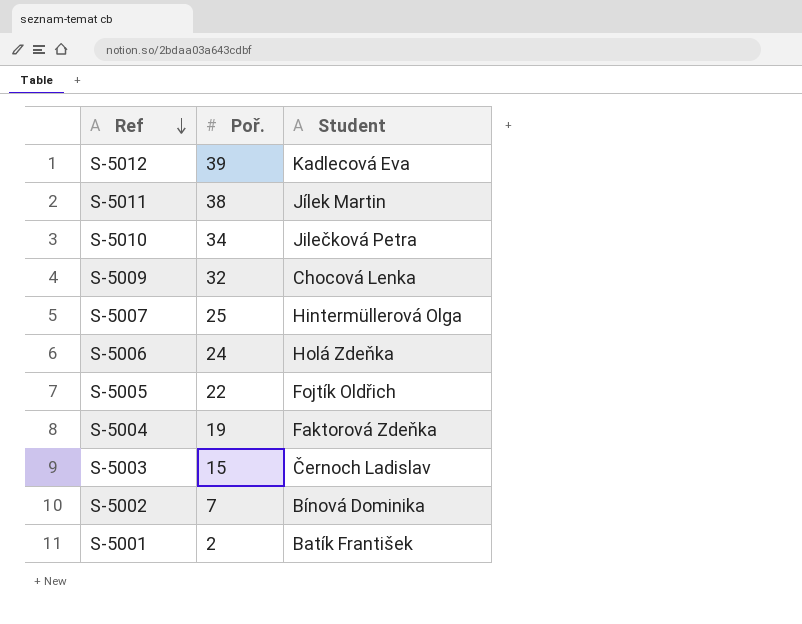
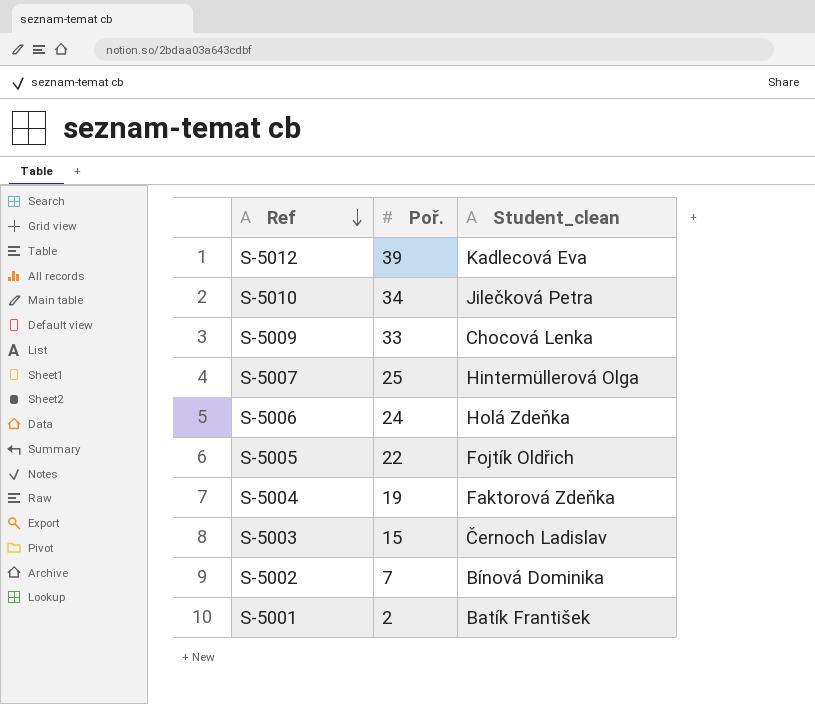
column name: Student -> Student_clean
row S-5011: 38 | Jílek Martin -> none
S-5009 | Poř.: 32 -> 33

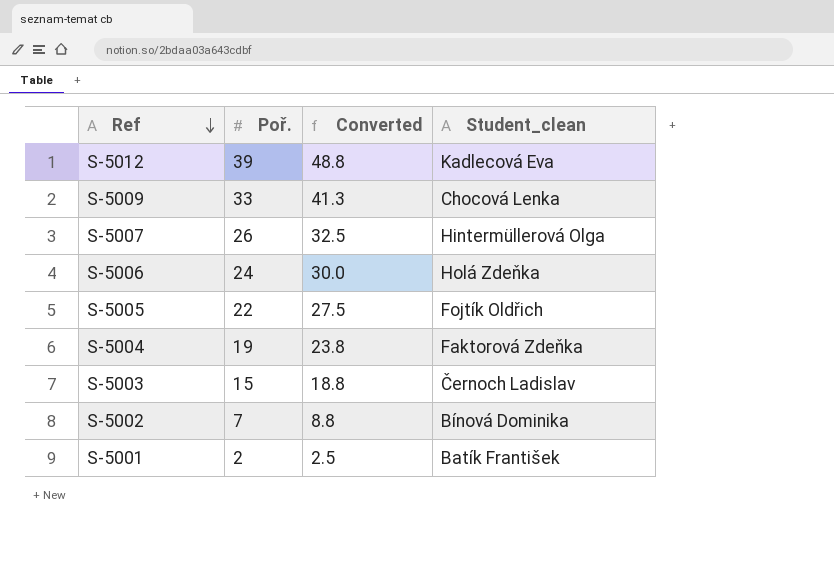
column Converted | formula: none -> [Poř.] * 1.25
row S-5010: 34 | Jilečková Petra -> none
S-5007 | Poř.: 25 -> 26

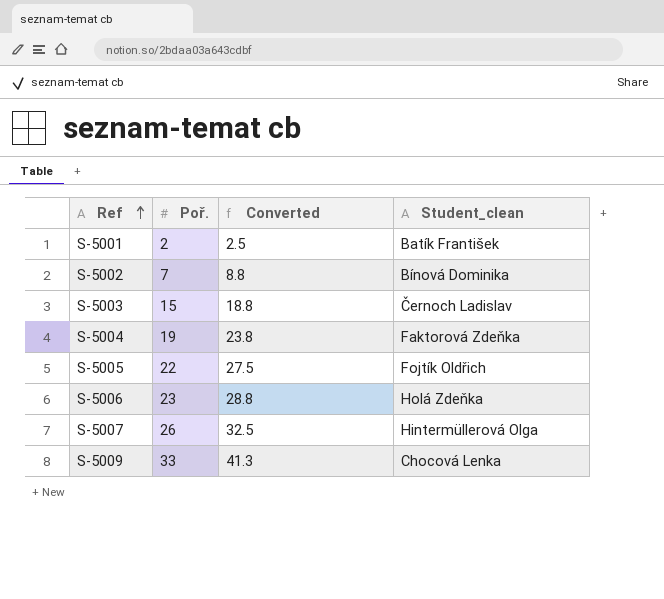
row order: Ref descending -> Ref ascending
row S-5012: 39 | 48.8 | Kadlecová Eva -> none
S-5006 | Poř.: 24 -> 23
S-5006 | Converted: 30.0 -> 28.8

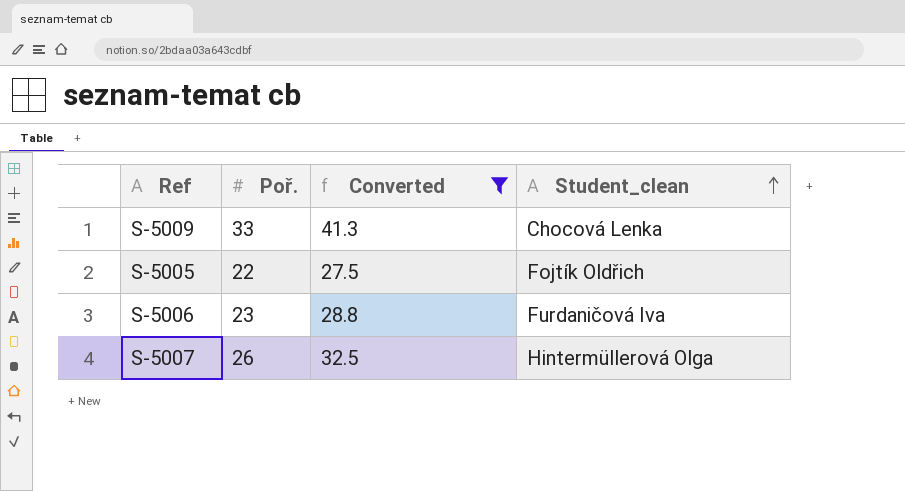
filter: none -> Converted >= 27.5
row order: Ref ascending -> Student_clean ascending
S-5006 | Student_clean: Holá Zdeňka -> Furdaničová Iva

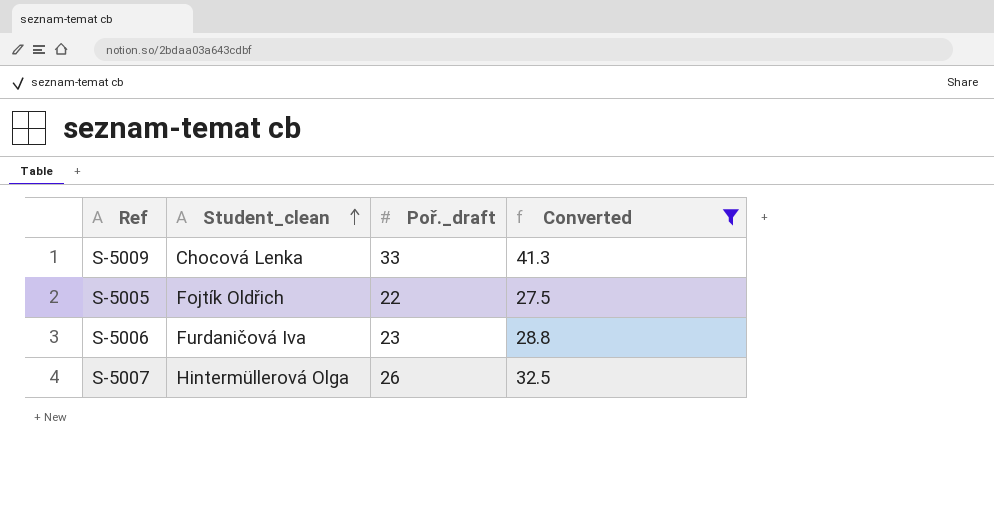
column Student_clean | position: 4 -> 2
column name: Poř. -> Poř._draft

